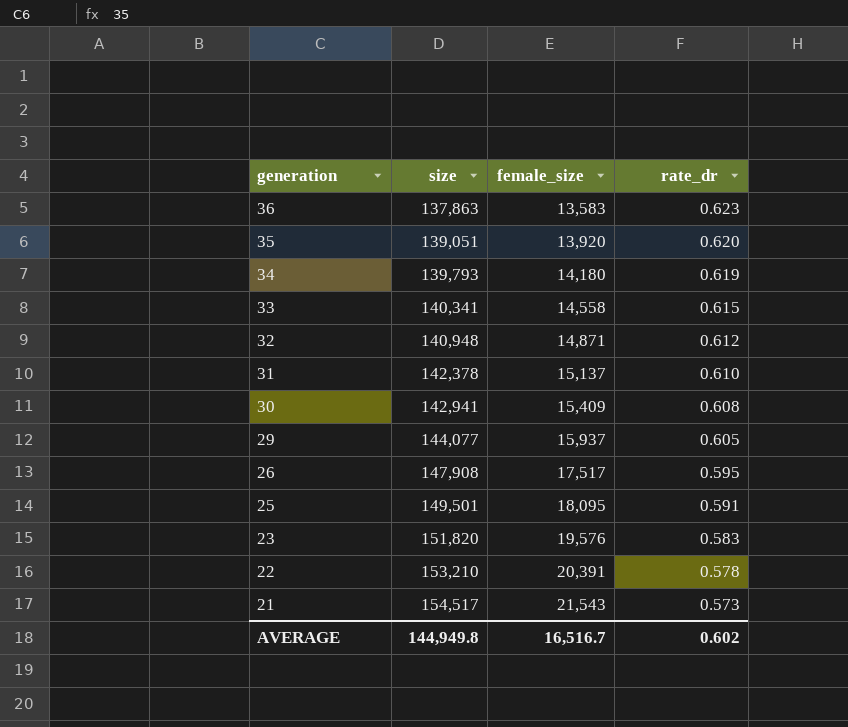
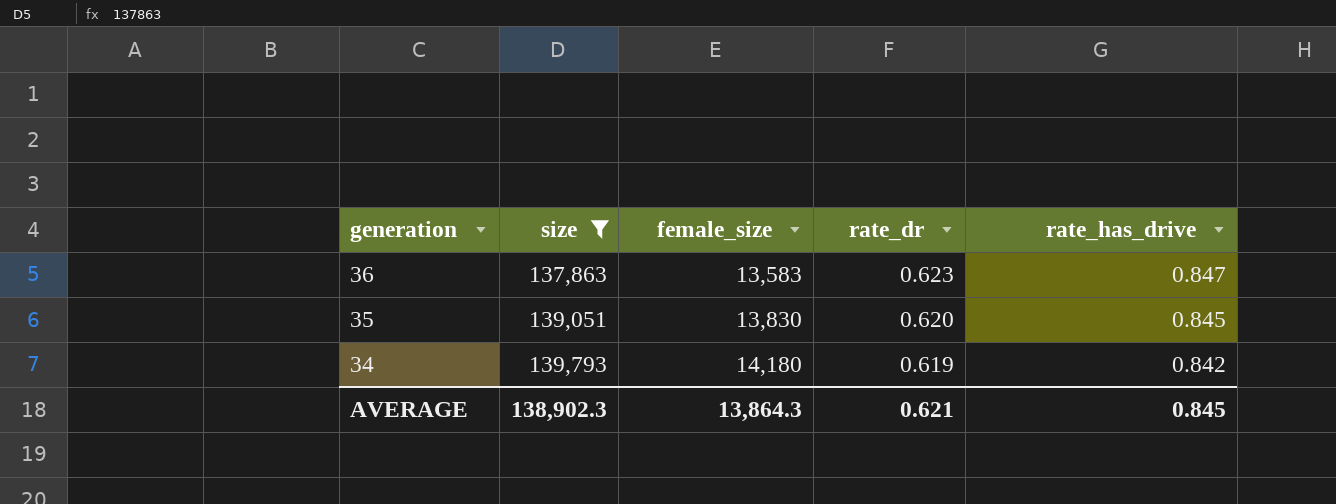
filter: none -> size <= 139,793
column rate_has_drive | position: none -> 5
35 | female_size: 13,920 -> 13,830
AVERAGE | size: 144,949.8 -> 138,902.3
AVERAGE | female_size: 16,516.7 -> 13,864.3
AVERAGE | rate_dr: 0.602 -> 0.621

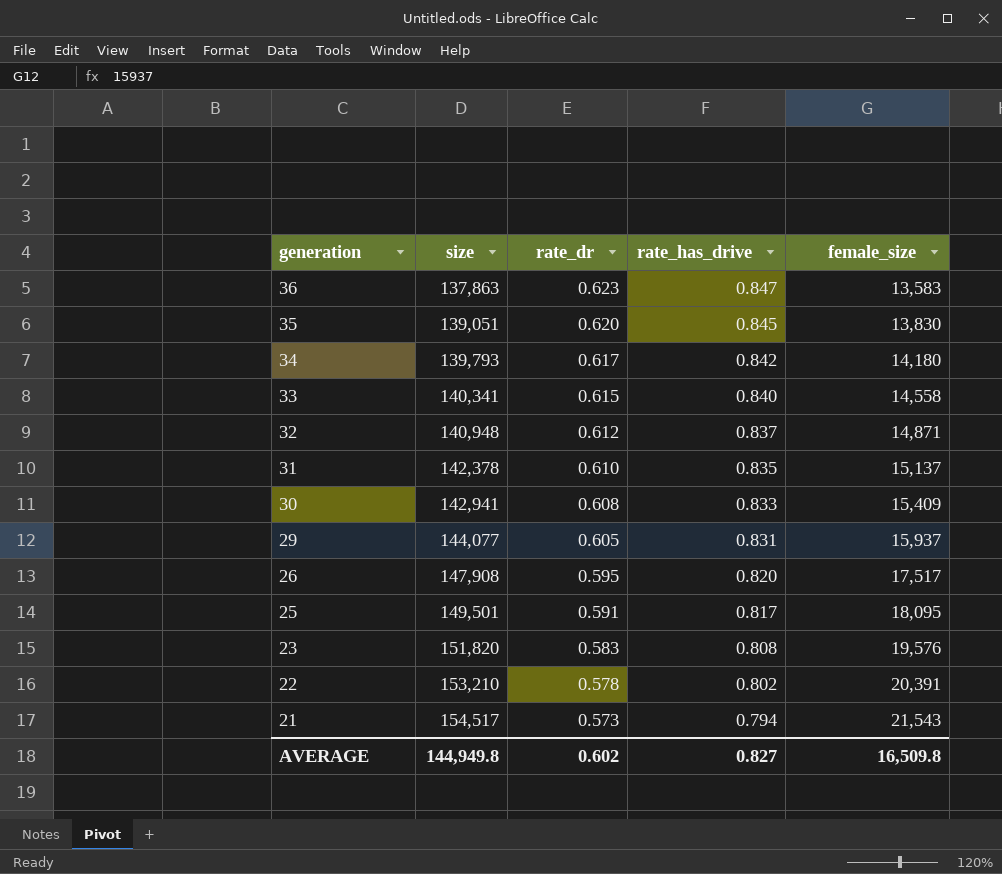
filter: size <= 139,793 -> none
column female_size | position: 3 -> 5
34 | rate_dr: 0.619 -> 0.617
AVERAGE | size: 138,902.3 -> 144,949.8
AVERAGE | rate_dr: 0.621 -> 0.602
AVERAGE | rate_has_drive: 0.845 -> 0.827
AVERAGE | female_size: 13,864.3 -> 16,509.8

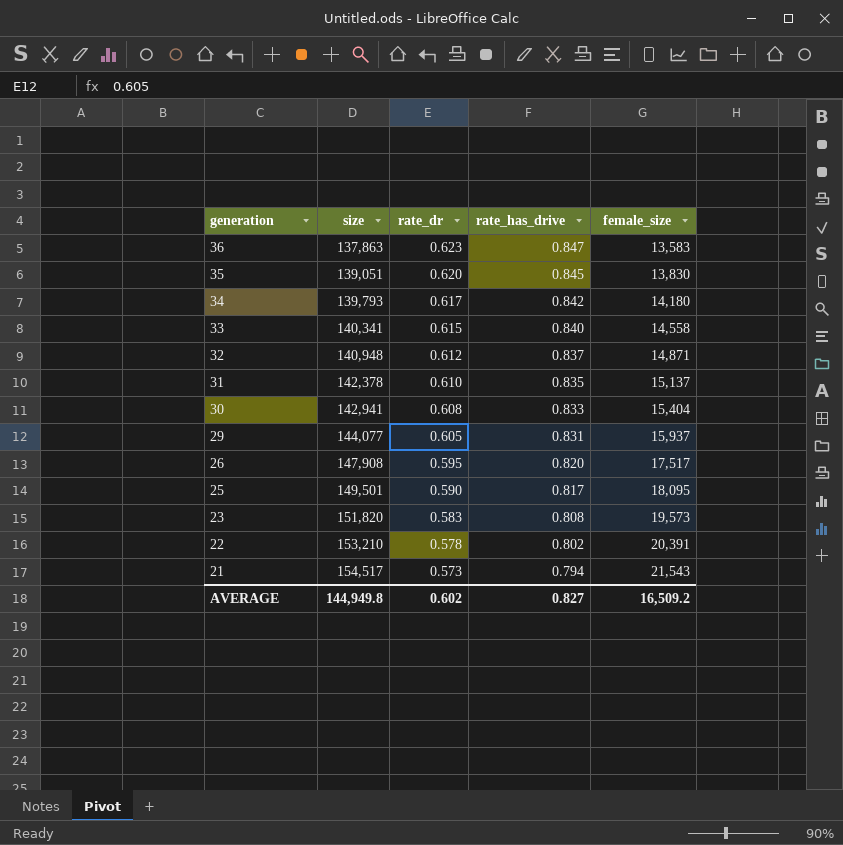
30 | female_size: 15,409 -> 15,404
25 | rate_dr: 0.591 -> 0.590
23 | female_size: 19,576 -> 19,573
AVERAGE | female_size: 16,509.8 -> 16,509.2

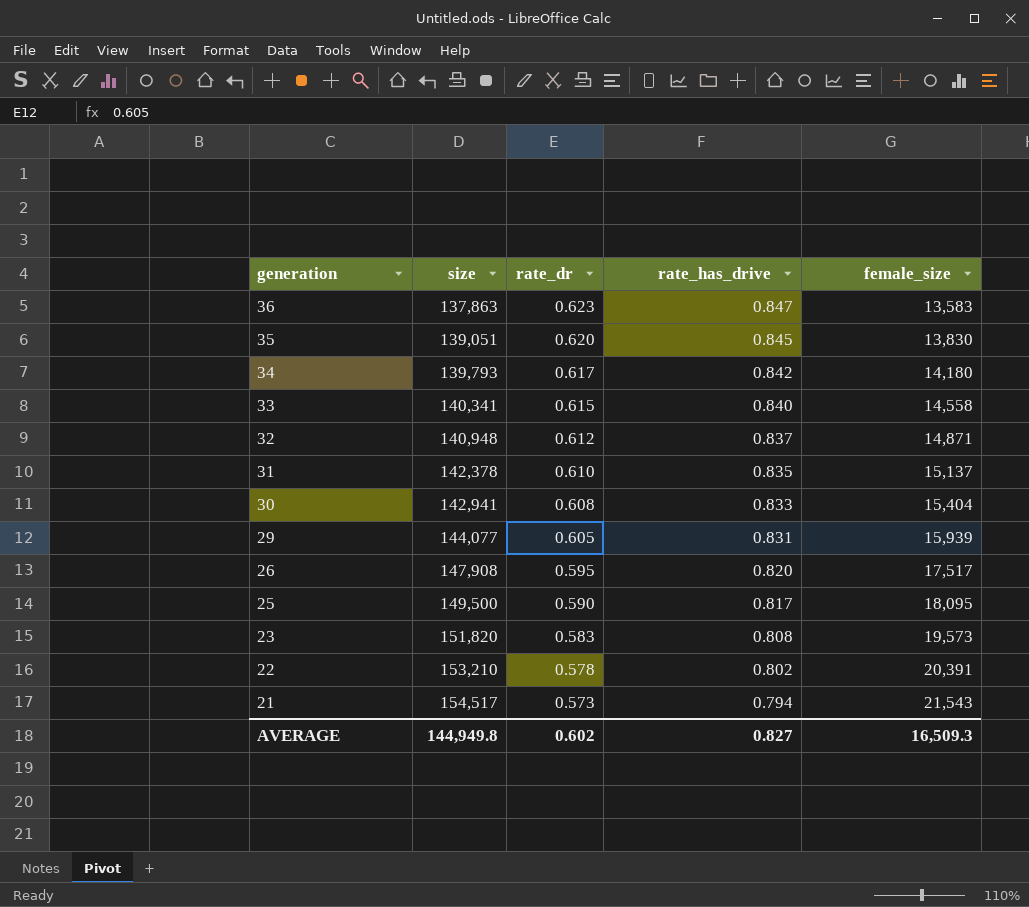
29 | female_size: 15,937 -> 15,939
25 | size: 149,501 -> 149,500
AVERAGE | female_size: 16,509.2 -> 16,509.3

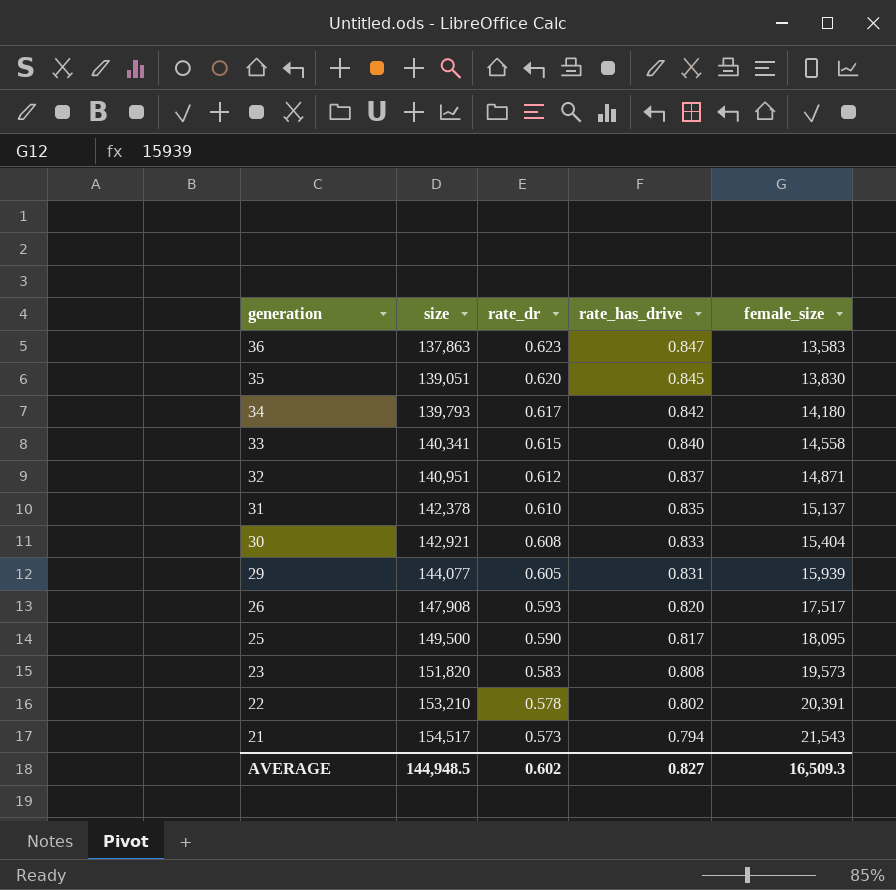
32 | size: 140,948 -> 140,951
30 | size: 142,941 -> 142,921
26 | rate_dr: 0.595 -> 0.593
AVERAGE | size: 144,949.8 -> 144,948.5

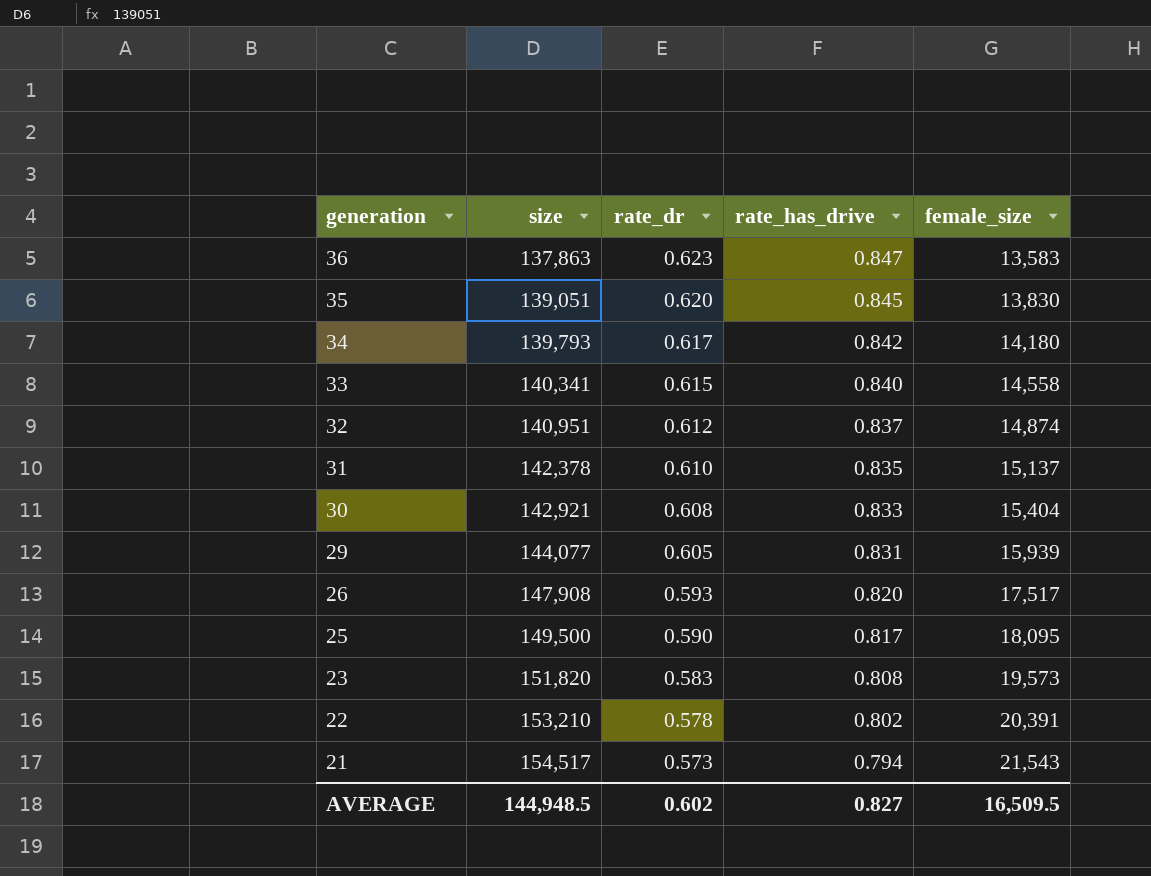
32 | female_size: 14,871 -> 14,874
AVERAGE | female_size: 16,509.3 -> 16,509.5

